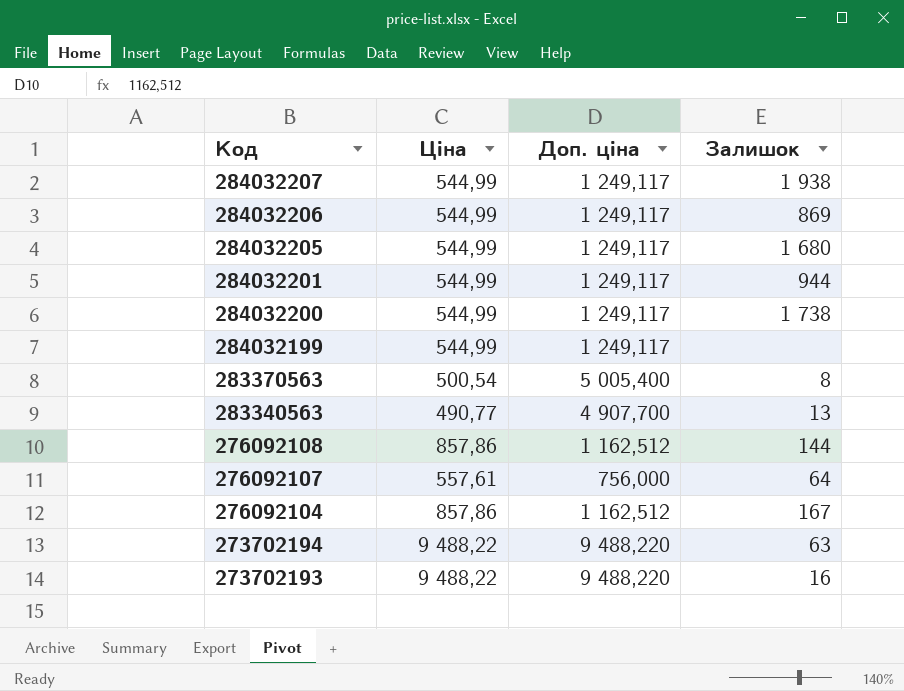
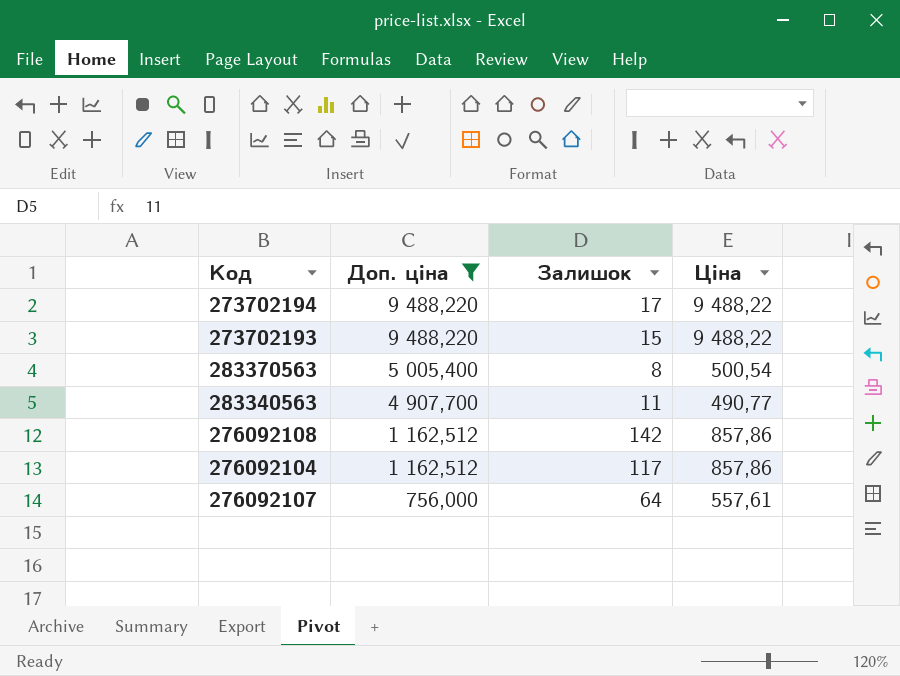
filter: none -> Доп. ціна != 1 249,117
row order: Код descending -> Доп. ціна descending
column Ціна | position: 2 -> 4
273702194 | Залишок: 63 -> 17
273702193 | Залишок: 16 -> 15
283340563 | Залишок: 13 -> 11
276092108 | Залишок: 144 -> 142
276092104 | Залишок: 167 -> 117

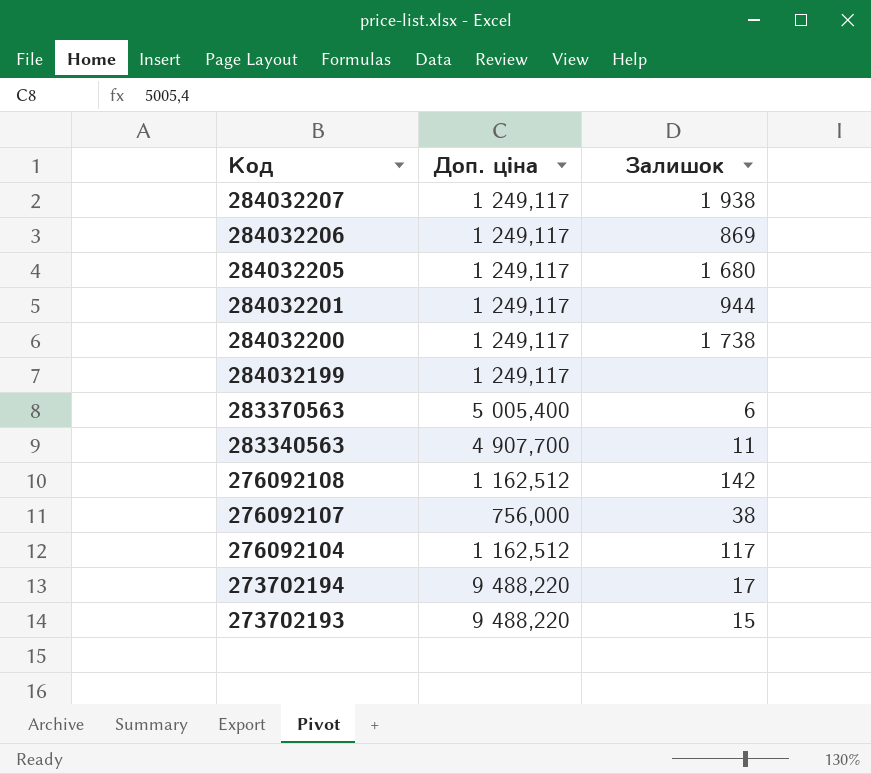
filter: Доп. ціна != 1 249,117 -> none
row order: Доп. ціна descending -> Код descending
column Ціна | position: 4 -> none
283370563 | Залишок: 8 -> 6
276092107 | Залишок: 64 -> 38

